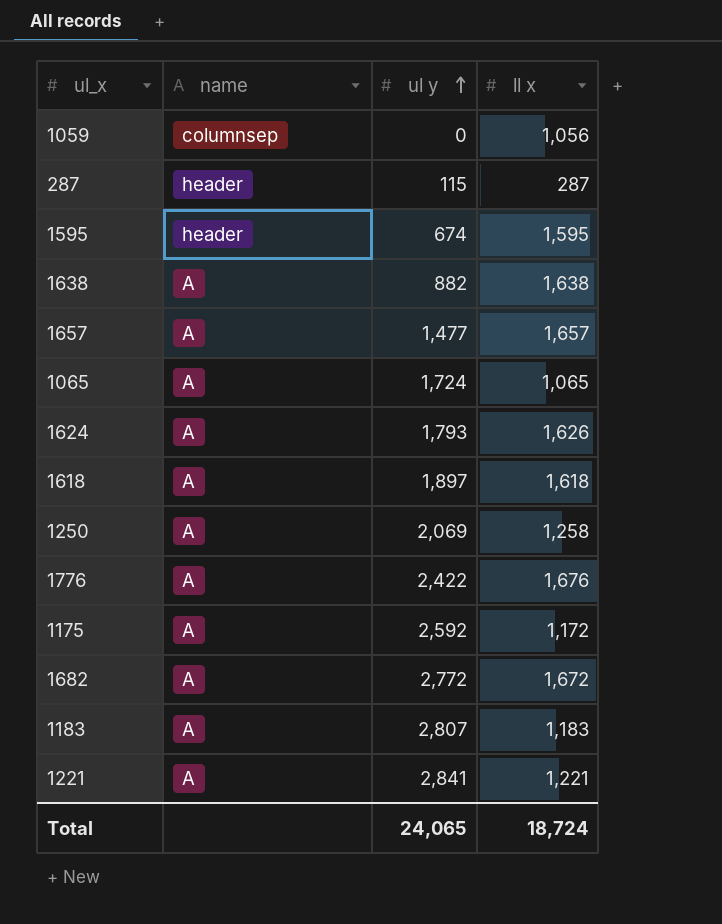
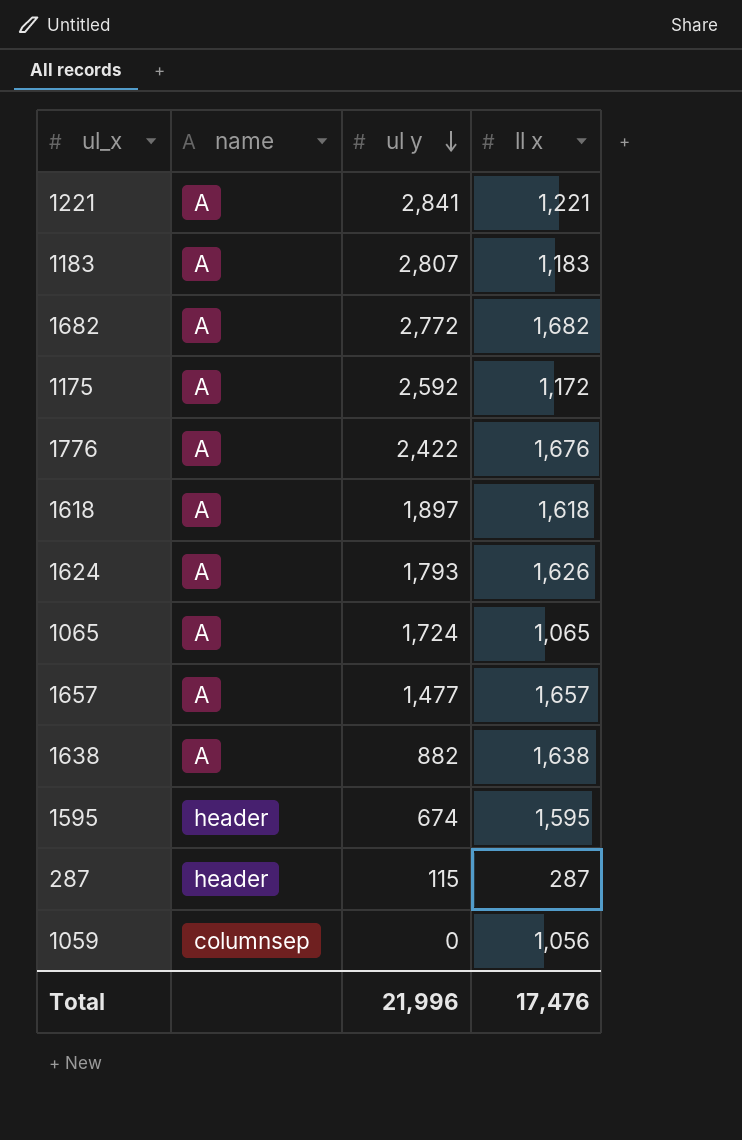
row order: ul y ascending -> ul y descending
row 1250: A | 2,069 | 1,258 -> none
1682 | ll x: 1,672 -> 1,682
Total | ul y: 24,065 -> 21,996
Total | ll x: 18,724 -> 17,476

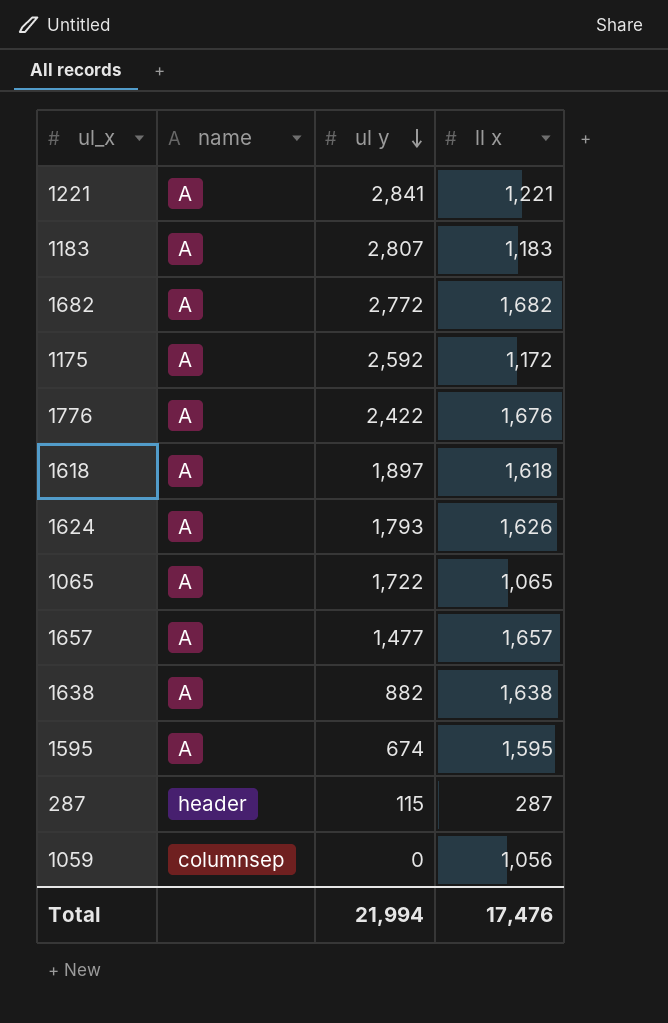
1065 | ul y: 1,724 -> 1,722
1595 | name: header -> A
Total | ul y: 21,996 -> 21,994

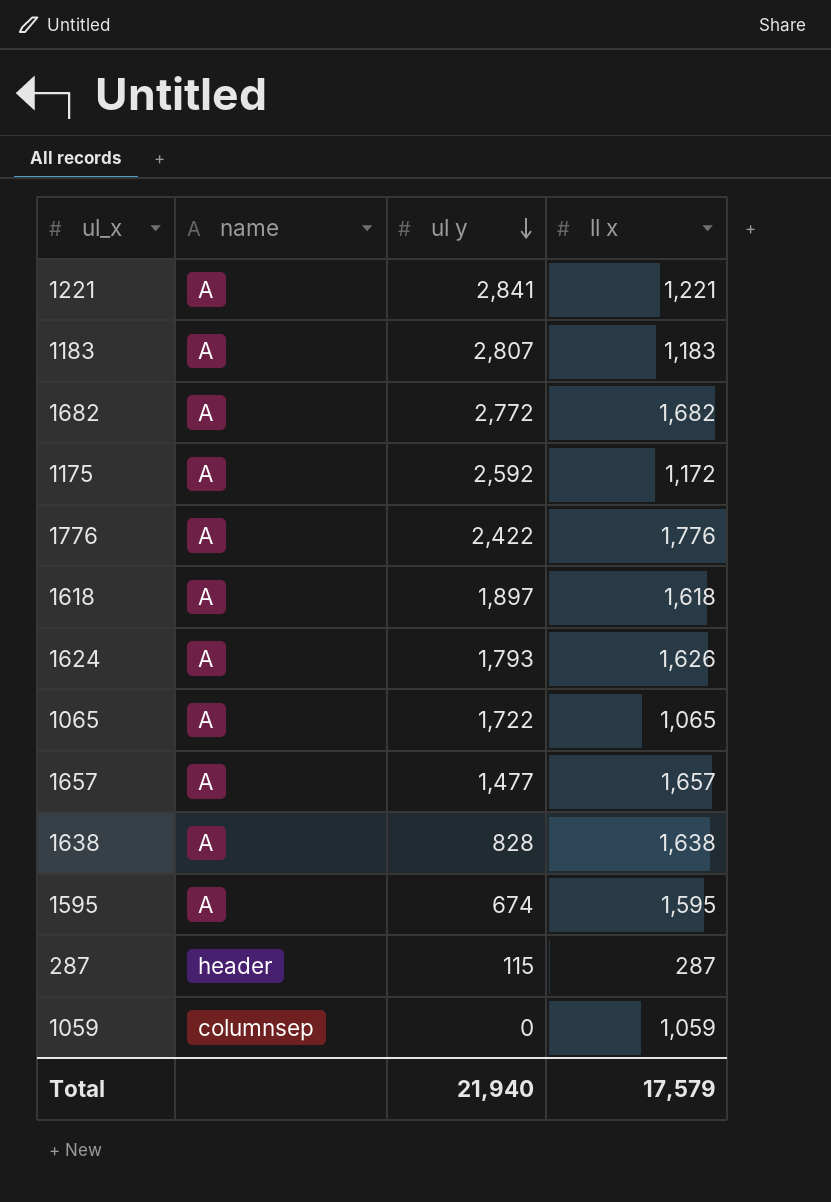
1776 | ll x: 1,676 -> 1,776
1638 | ul y: 882 -> 828
1059 | ll x: 1,056 -> 1,059
Total | ul y: 21,994 -> 21,940
Total | ll x: 17,476 -> 17,579

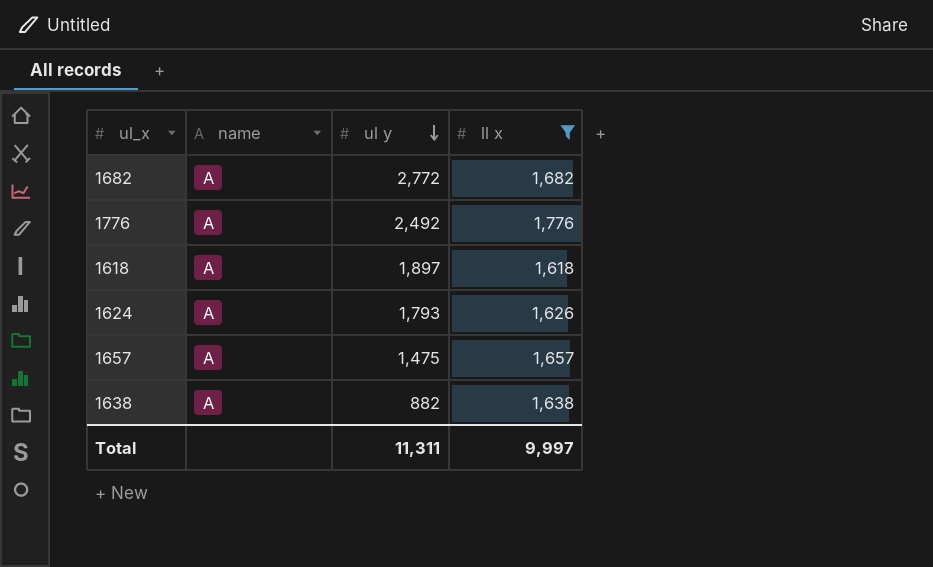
filter: none -> ll x >= 1,618
1776 | ul y: 2,422 -> 2,492
1657 | ul y: 1,477 -> 1,475
1638 | ul y: 828 -> 882
Total | ul y: 21,940 -> 11,311
Total | ll x: 17,579 -> 9,997

